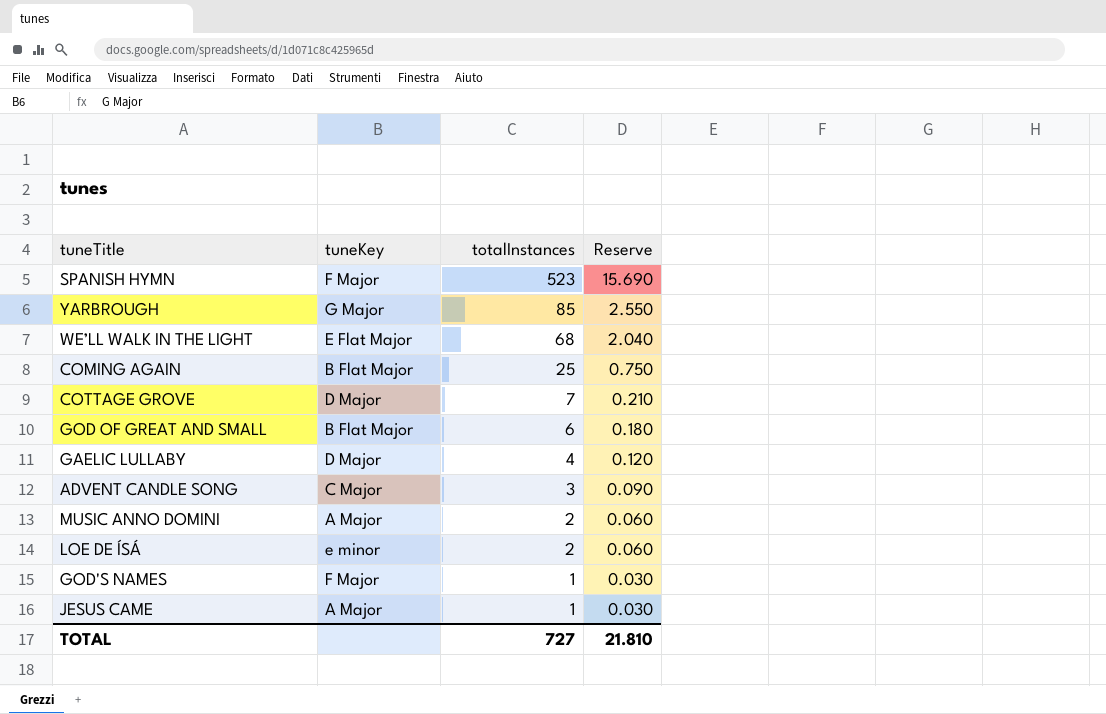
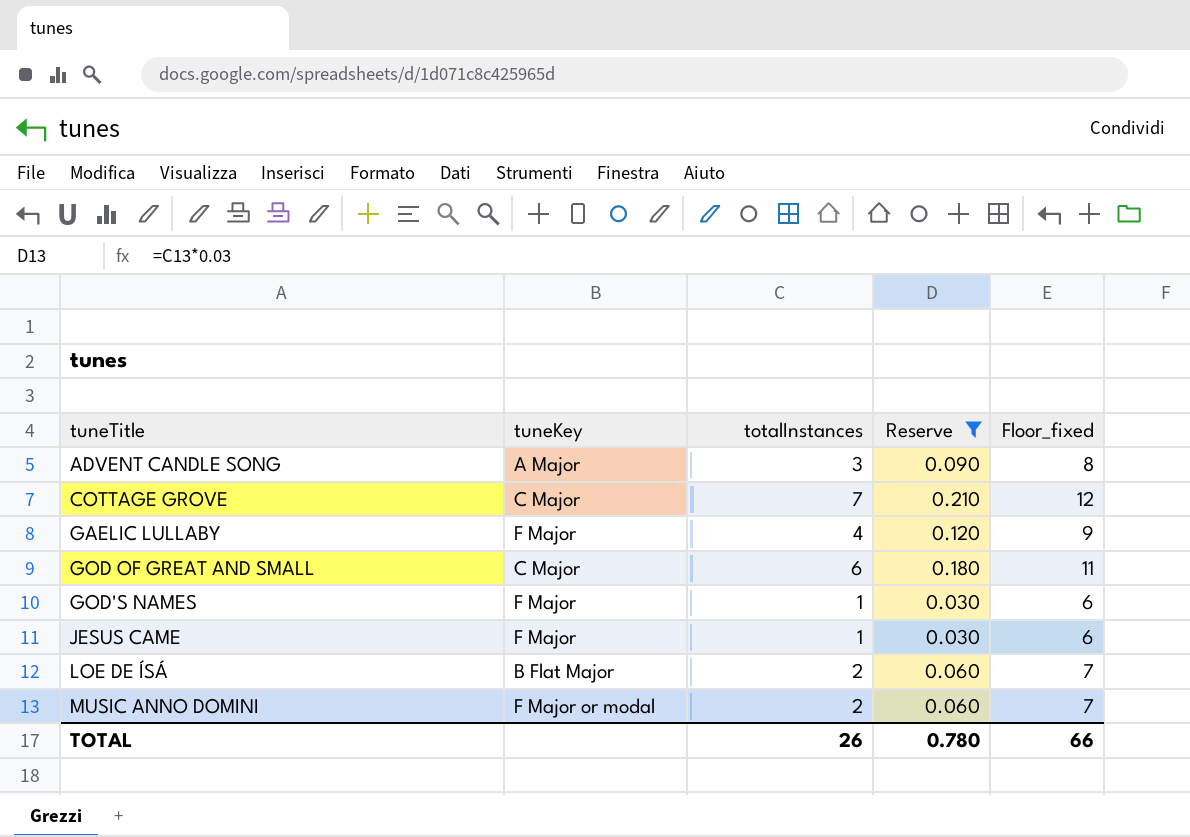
filter: none -> Reserve <= 0.210
row order: totalInstances descending -> tuneTitle ascending
column Floor_fixed | formula: none -> [totalInstances] + 5
ADVENT CANDLE SONG | tuneKey: C Major -> A Major
COTTAGE GROVE | tuneKey: D Major -> C Major
GAELIC LULLABY | tuneKey: D Major -> F Major
GOD OF GREAT AND SMALL | tuneKey: B Flat Major -> C Major
JESUS CAME | tuneKey: A Major -> F Major
LOE DE ÍSÁ | tuneKey: e minor -> B Flat Major
MUSIC ANNO DOMINI | tuneKey: A Major -> F Major or modal
TOTAL | totalInstances: 727 -> 26
TOTAL | Reserve: 21.810 -> 0.780

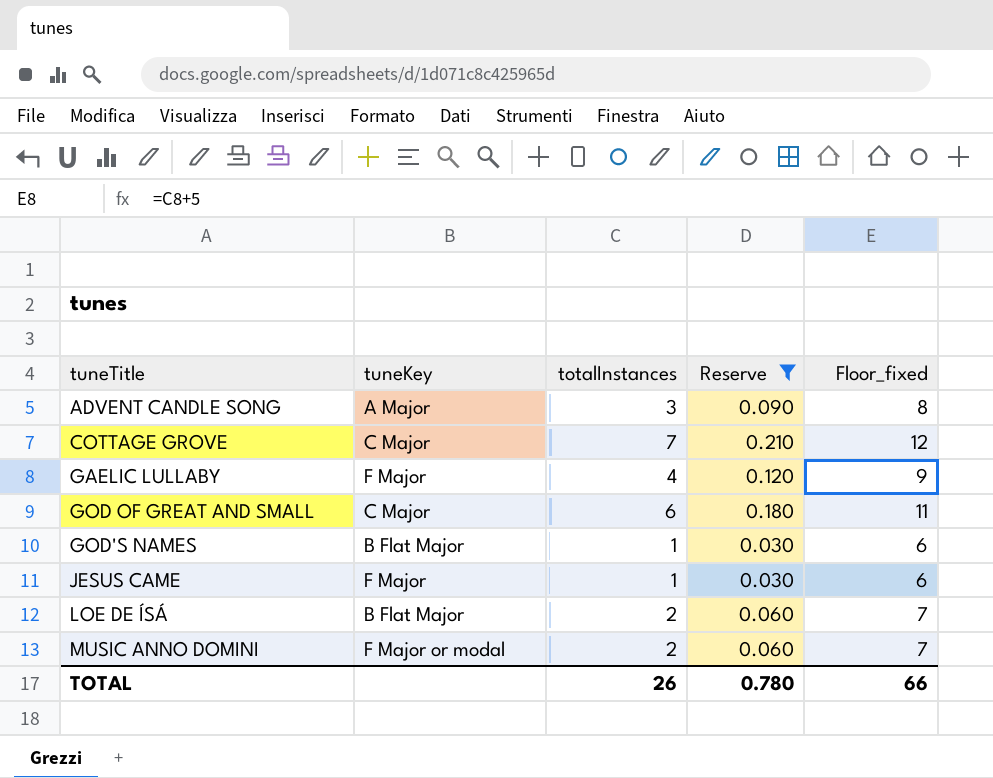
GOD'S NAMES | tuneKey: F Major -> B Flat Major

